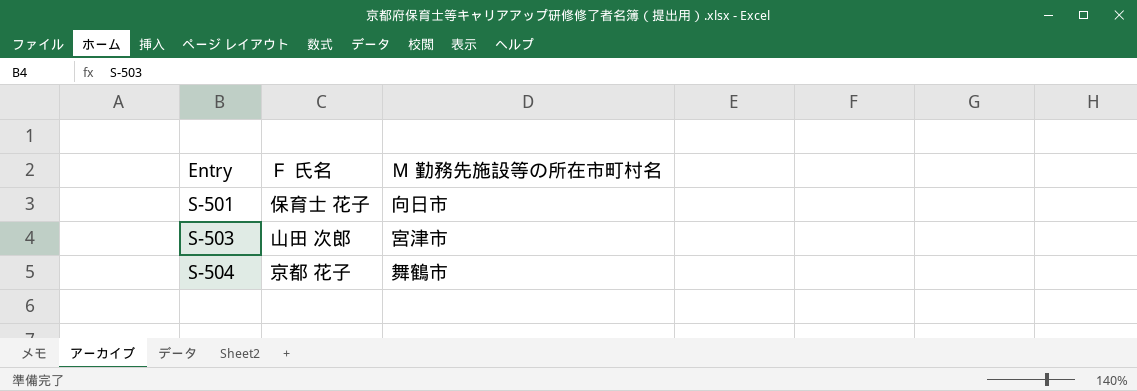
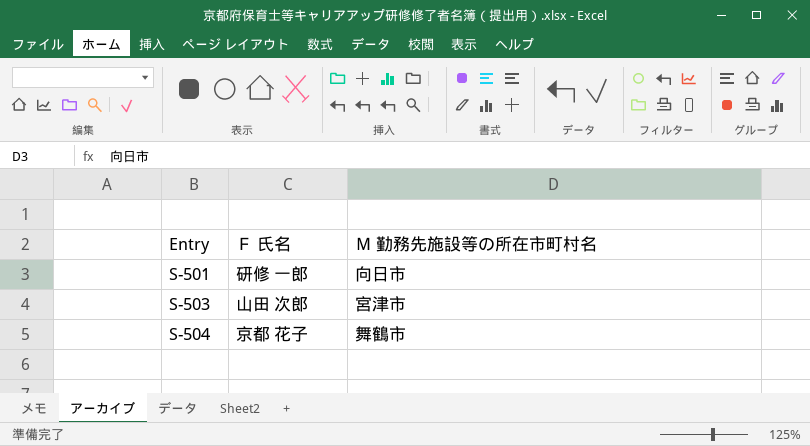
S-501 | Ｆ 氏名: 保育士 花子 -> 研修 一郎

